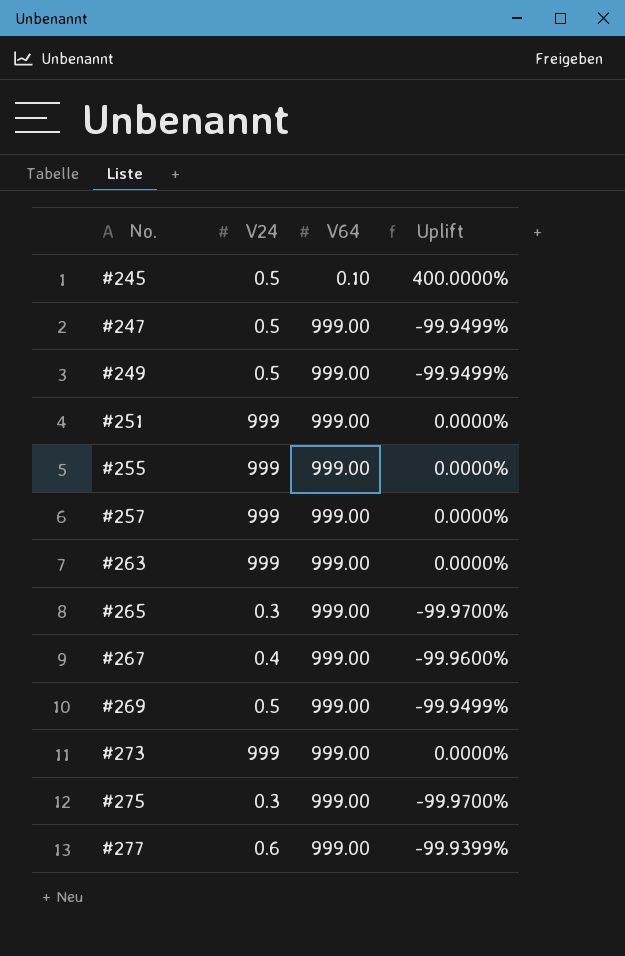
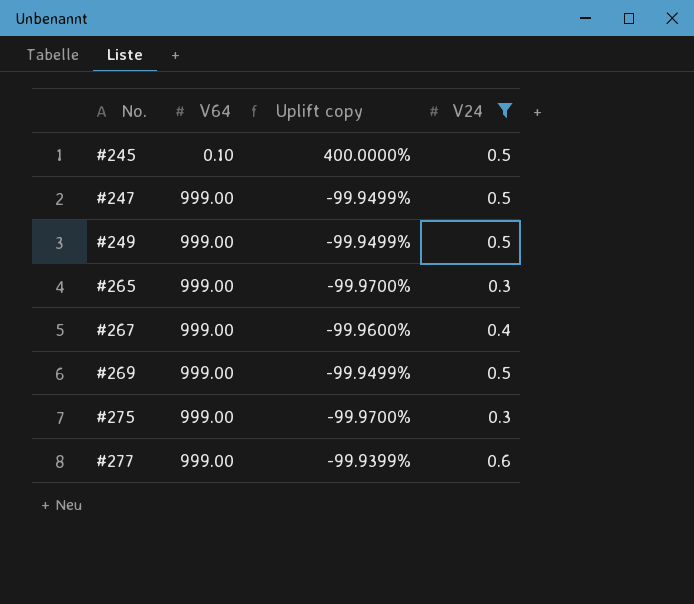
filter: none -> V24 != 999
column name: Uplift -> Uplift copy
column V24 | position: 2 -> 4

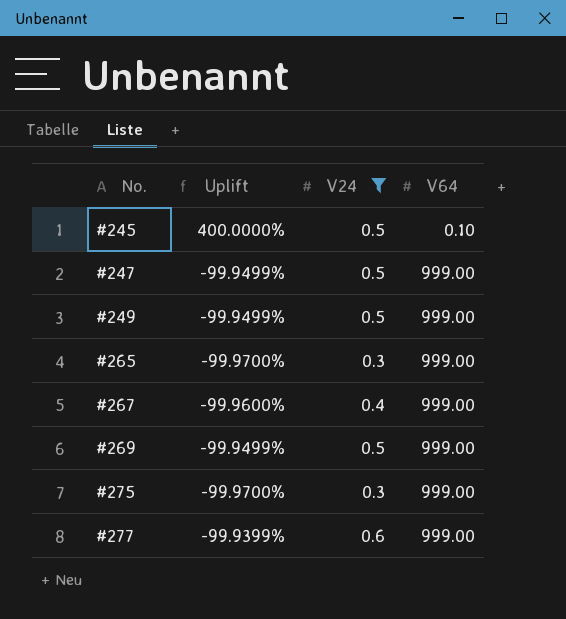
column name: Uplift copy -> Uplift
column V64 | position: 2 -> 4

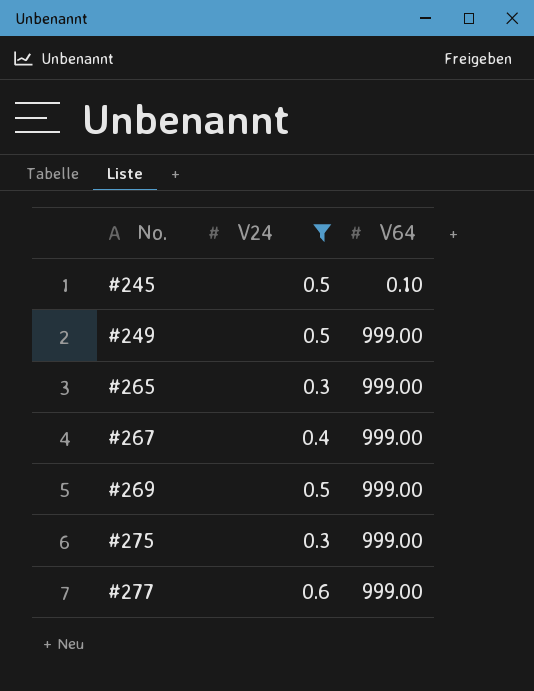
column Uplift | formula: ([V24] - [V64]) / [V64] -> none
row #247: -99.9499% | 0.5 | 999.00 -> none

